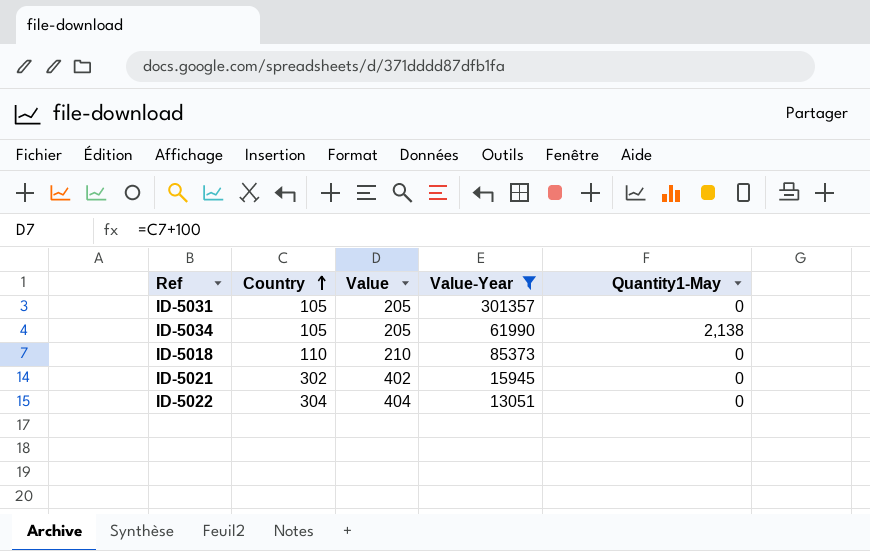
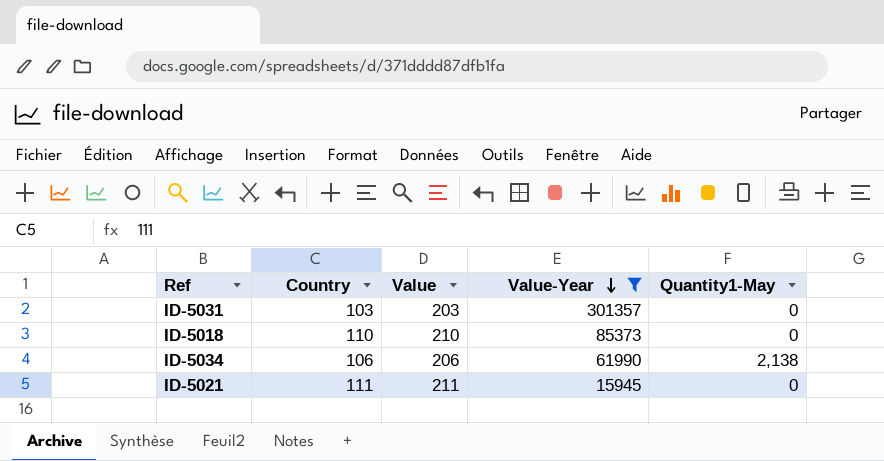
row order: Country ascending -> Value-Year descending
row ID-5022: 304 | 404 | 13051 | 0 -> none
ID-5031 | Country: 105 -> 103
ID-5031 | Value: 205 -> 203
ID-5034 | Country: 105 -> 106
ID-5034 | Value: 205 -> 206
ID-5021 | Country: 302 -> 111
ID-5021 | Value: 402 -> 211

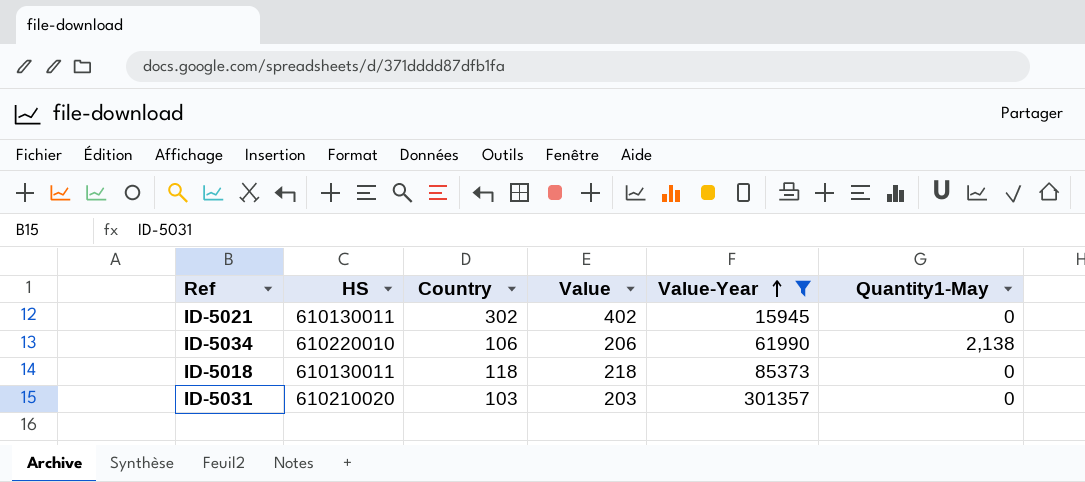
row order: Value-Year descending -> Value-Year ascending
column HS | position: none -> 2
ID-5021 | Country: 111 -> 302
ID-5021 | Value: 211 -> 402
ID-5018 | Country: 110 -> 118
ID-5018 | Value: 210 -> 218

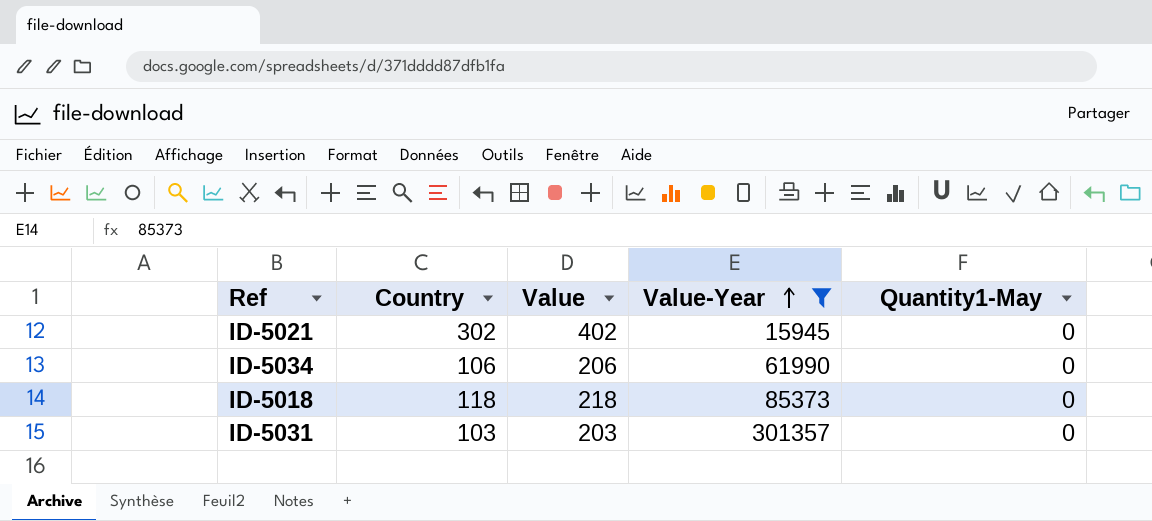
column HS | position: 2 -> none
ID-5034 | Quantity1-May: 2,138 -> 0

